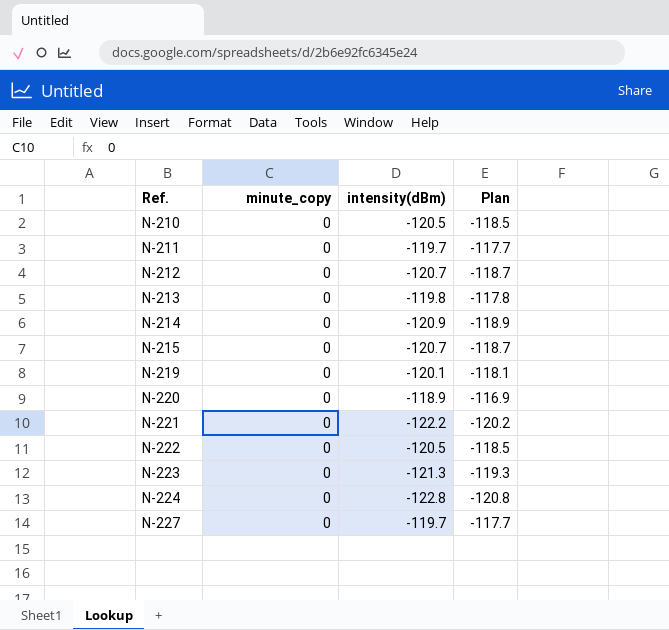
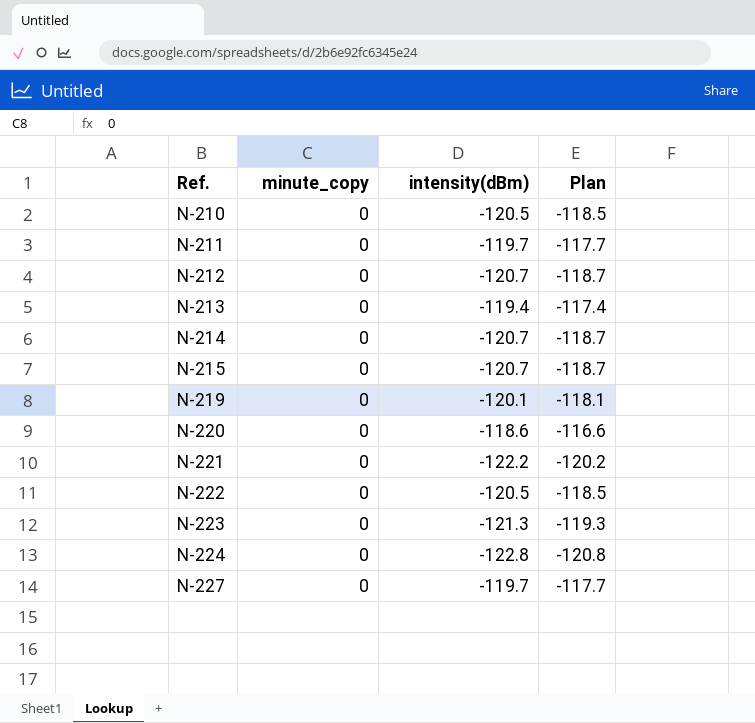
N-213 | intensity(dBm): -119.8 -> -119.4
N-213 | Plan: -117.8 -> -117.4
N-214 | intensity(dBm): -120.9 -> -120.7
N-214 | Plan: -118.9 -> -118.7
N-220 | intensity(dBm): -118.9 -> -118.6
N-220 | Plan: -116.9 -> -116.6

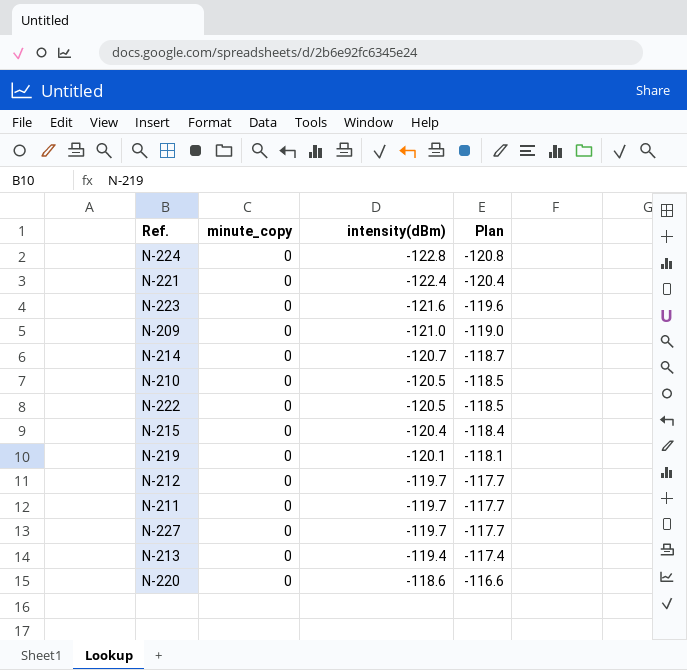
row order: Ref. ascending -> intensity(dBm) ascending
N-221 | intensity(dBm): -122.2 -> -122.4
N-221 | Plan: -120.2 -> -120.4
N-223 | intensity(dBm): -121.3 -> -121.6
N-223 | Plan: -119.3 -> -119.6
row N-209: none -> 0 | -121.0 | -119.0
N-215 | intensity(dBm): -120.7 -> -120.4
N-215 | Plan: -118.7 -> -118.4
N-212 | intensity(dBm): -120.7 -> -119.7
N-212 | Plan: -118.7 -> -117.7

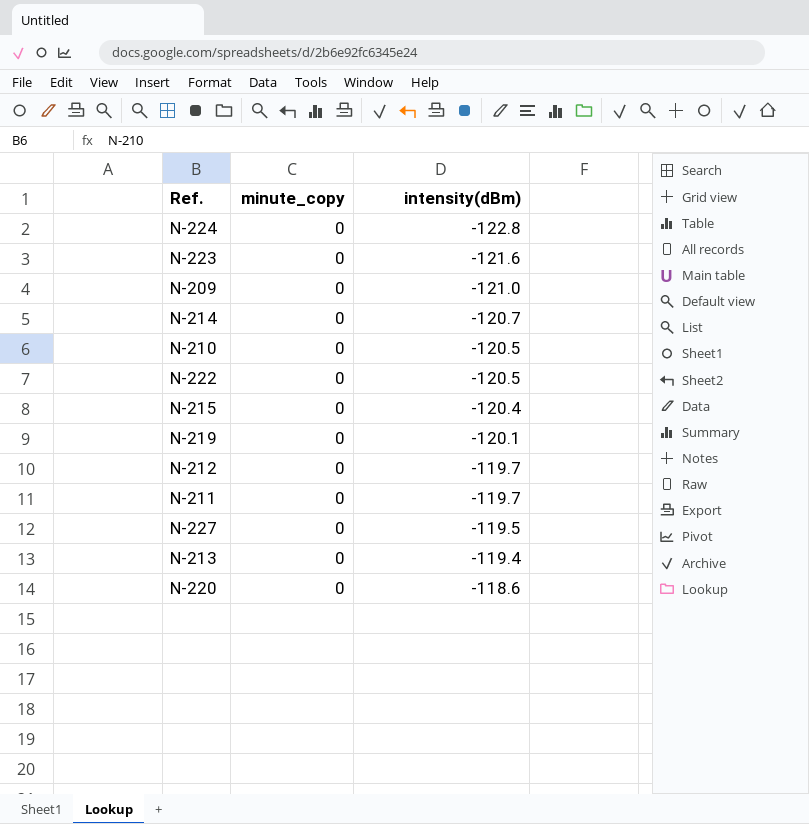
column Plan | formula: [intensity(dBm)] + 2 -> none
row N-221: 0 | -122.4 | -120.4 -> none
N-227 | intensity(dBm): -119.7 -> -119.5

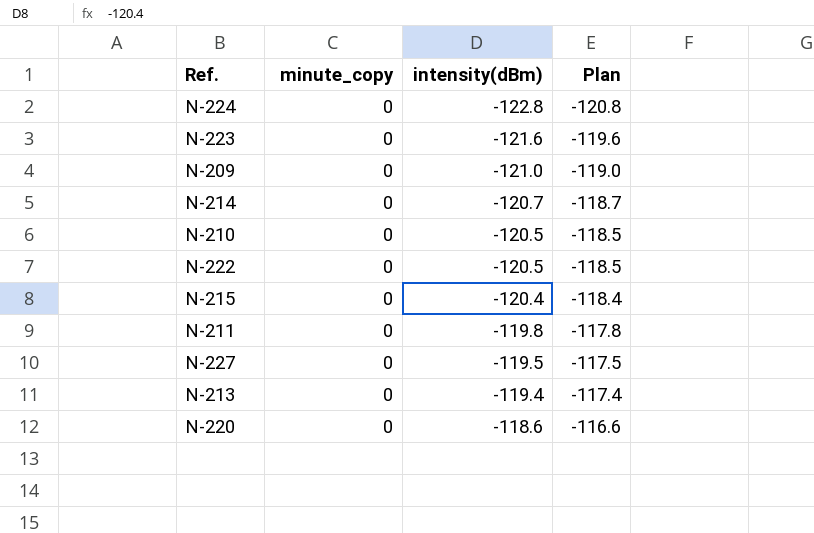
column Plan | formula: none -> [intensity(dBm)] + 2
row N-219: 0 | -120.1 -> none
row N-212: 0 | -119.7 -> none
N-211 | intensity(dBm): -119.7 -> -119.8

